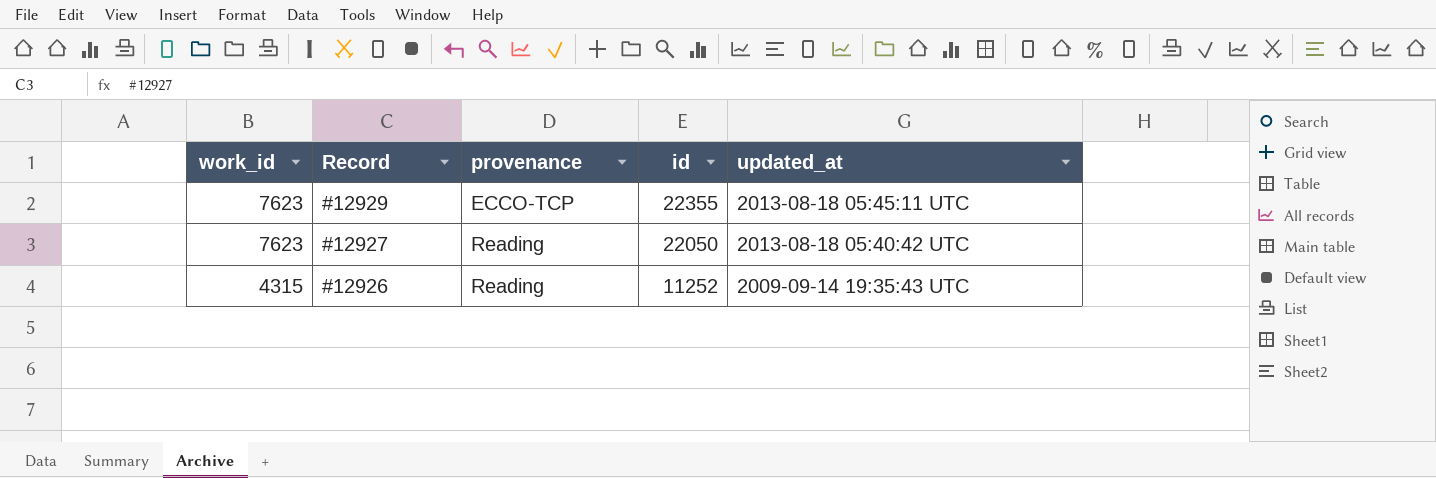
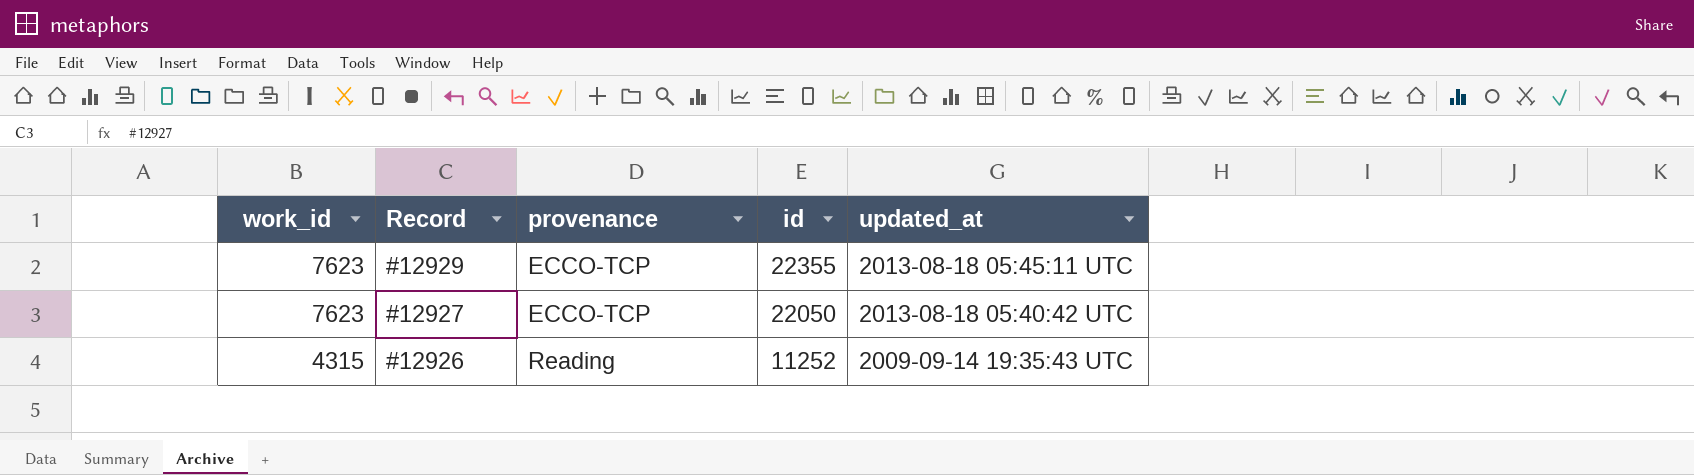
#12927 | provenance: Reading -> ECCO-TCP

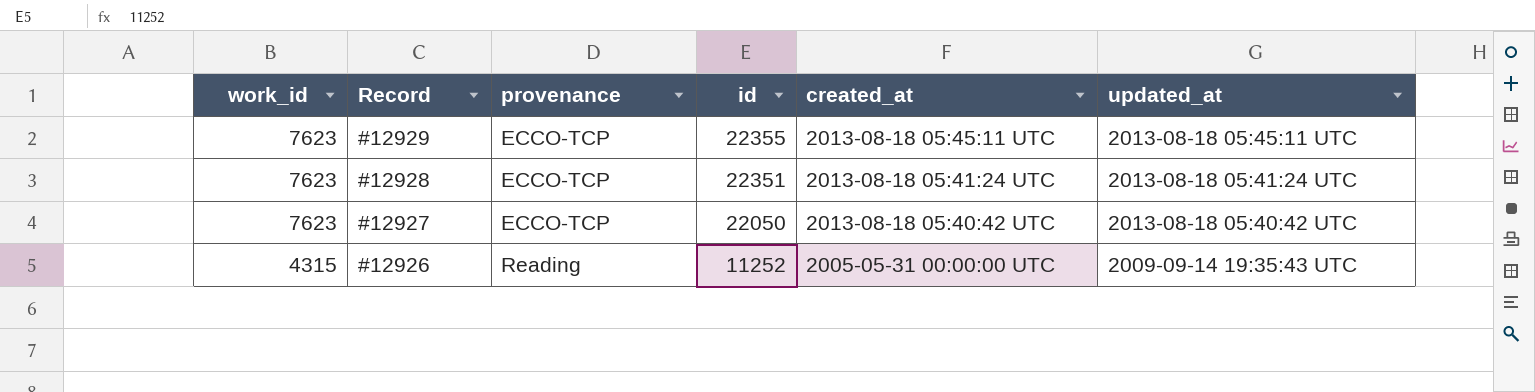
column created_at | position: none -> 5
row #12928: none -> 7623 | ECCO-TCP | 22351 | 2013-08-18 05:41:24 UTC | 2013-08-18 05:41:24 UTC

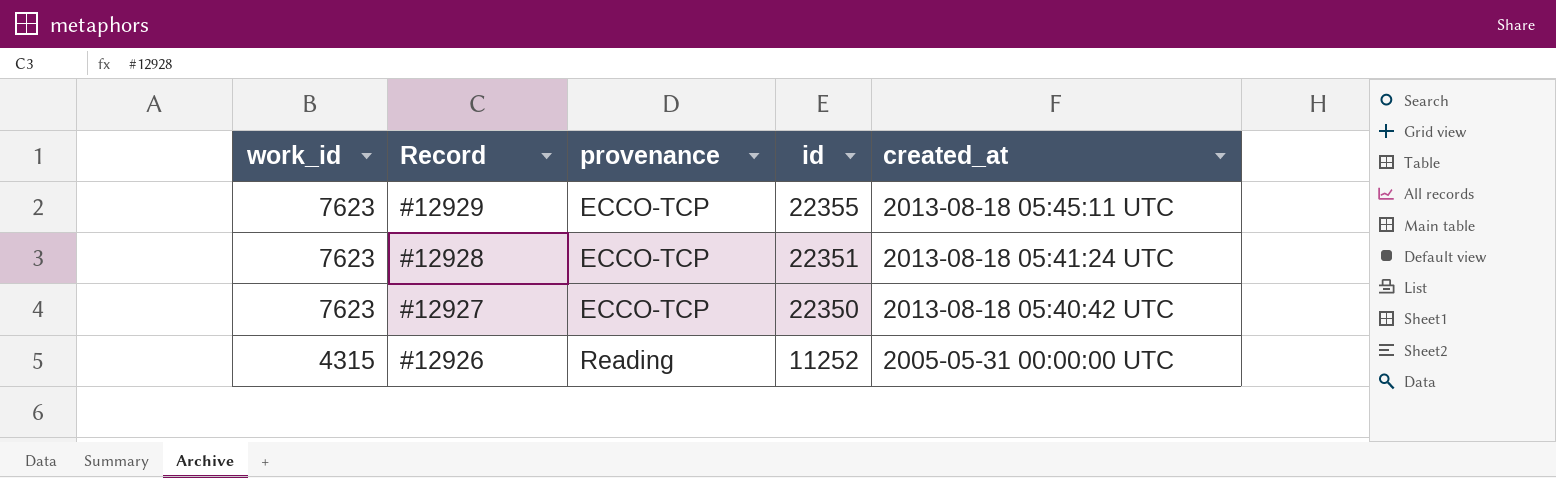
column updated_at | position: 6 -> none
#12927 | id: 22050 -> 22350

